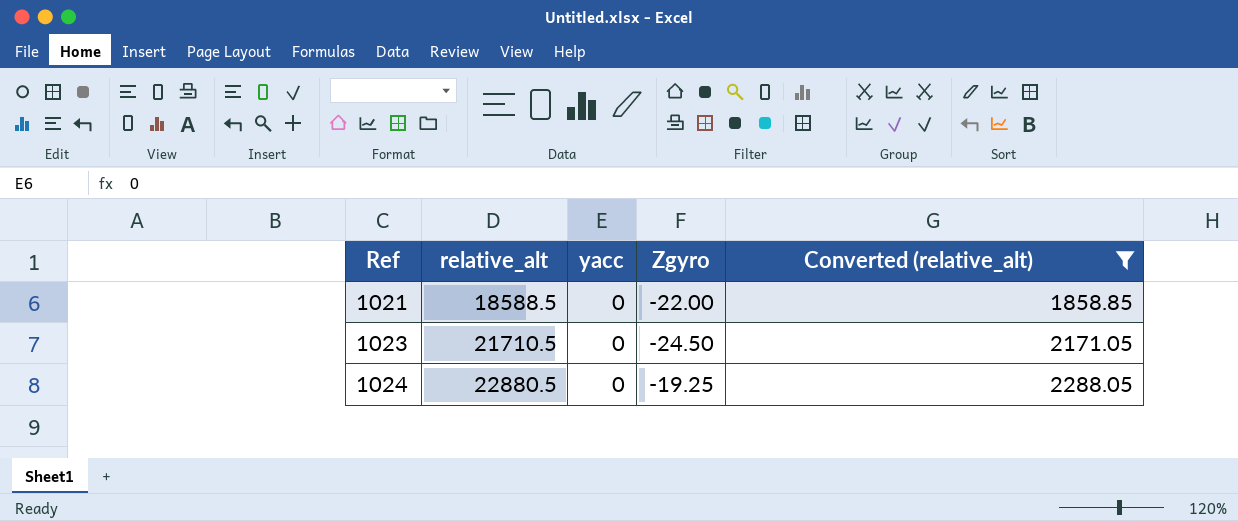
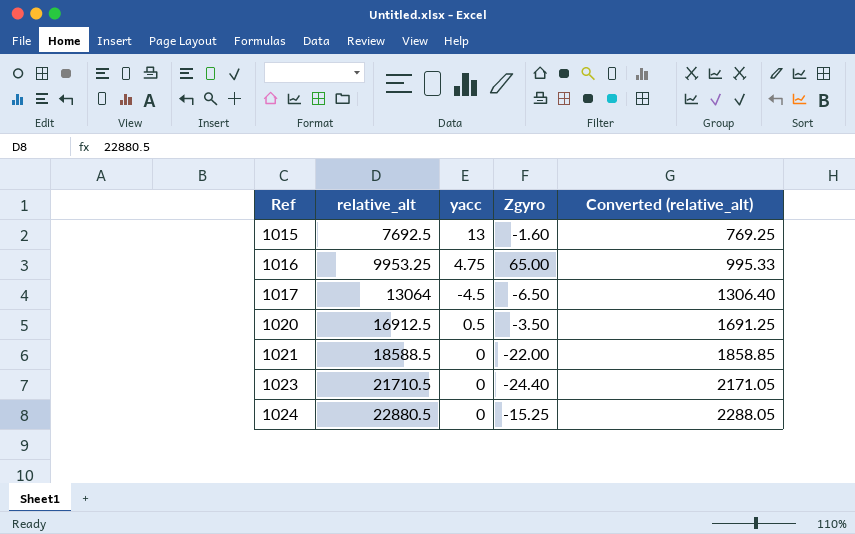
filter: Converted (relative_alt) >= 1858.85 -> none
1023 | Zgyro: -24.50 -> -24.40
1024 | Zgyro: -19.25 -> -15.25

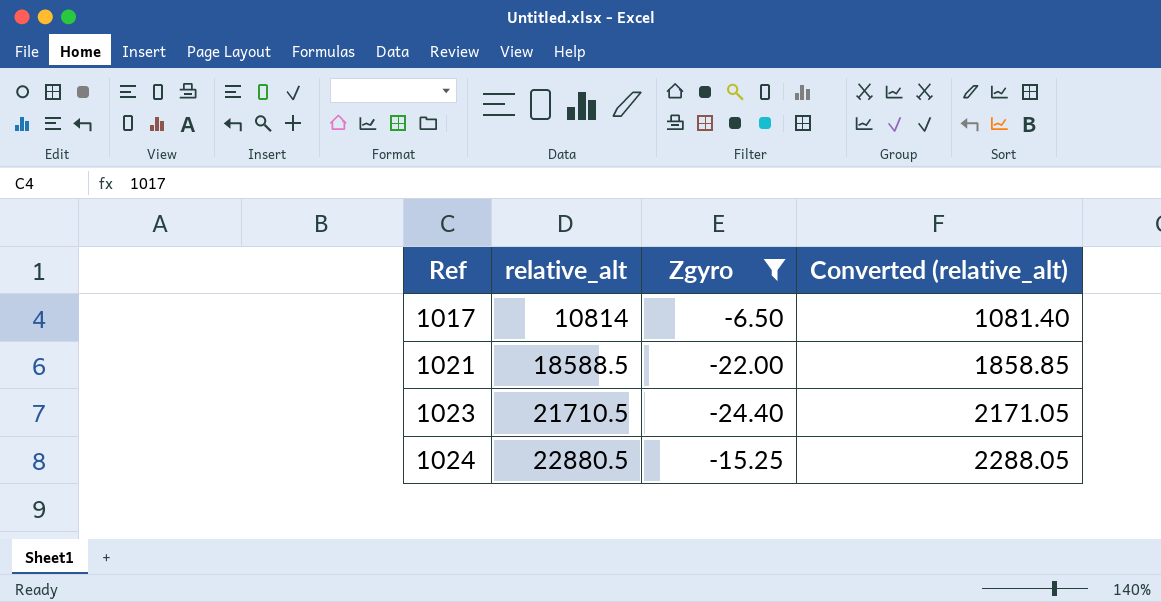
filter: none -> Zgyro <= -6.50
column yacc | position: 3 -> none
1017 | relative_alt: 13064 -> 10814
1017 | Converted (relative_alt): 1306.40 -> 1081.40

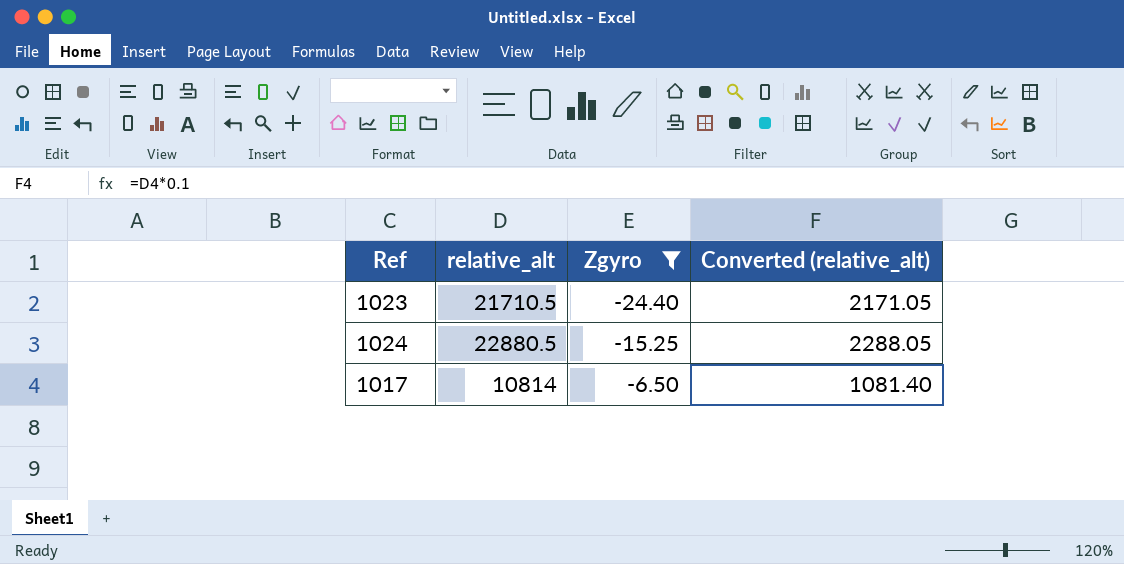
row order: Ref ascending -> Zgyro ascending
row 1021: 18588.5 | -22.00 | 1858.85 -> none

